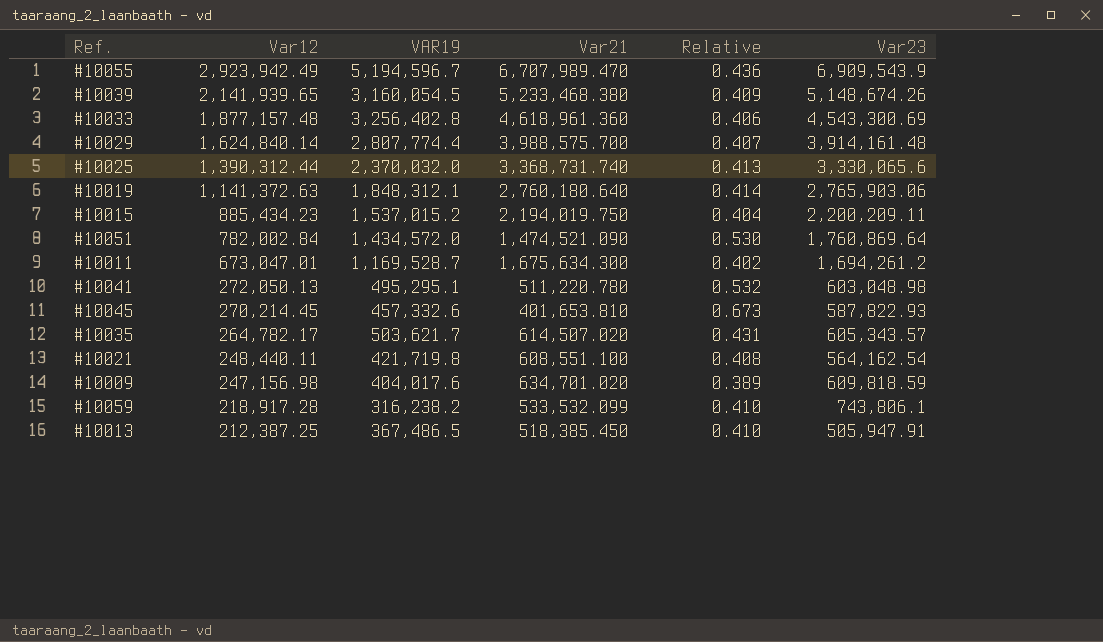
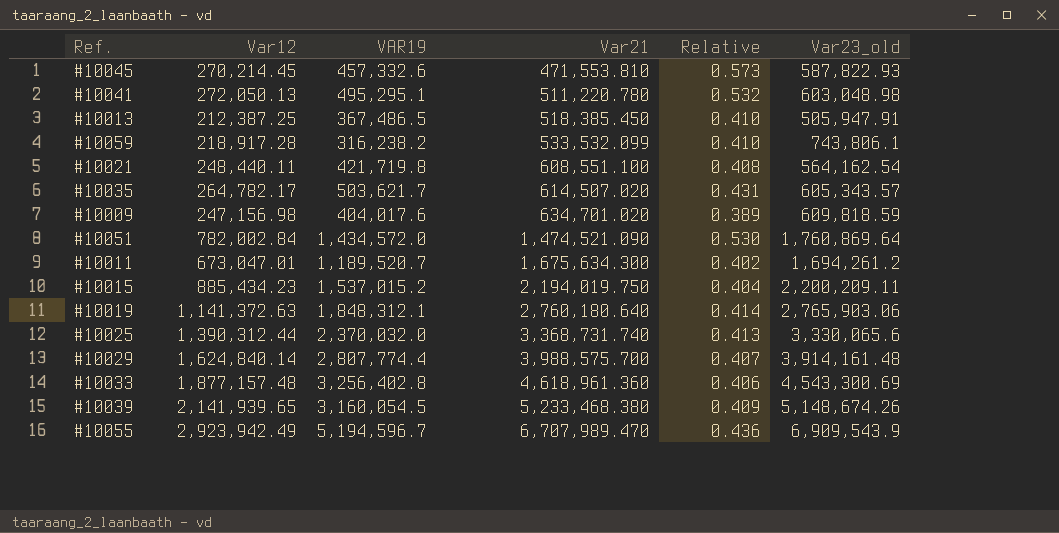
row order: Var12 descending -> Var21 ascending
column name: Var23 -> Var23_old
#10045 | Var21: 401,653.810 -> 471,553.810
#10045 | Relative: 0.673 -> 0.573
#10011 | VAR19: 1,169,528.7 -> 1,189,520.7

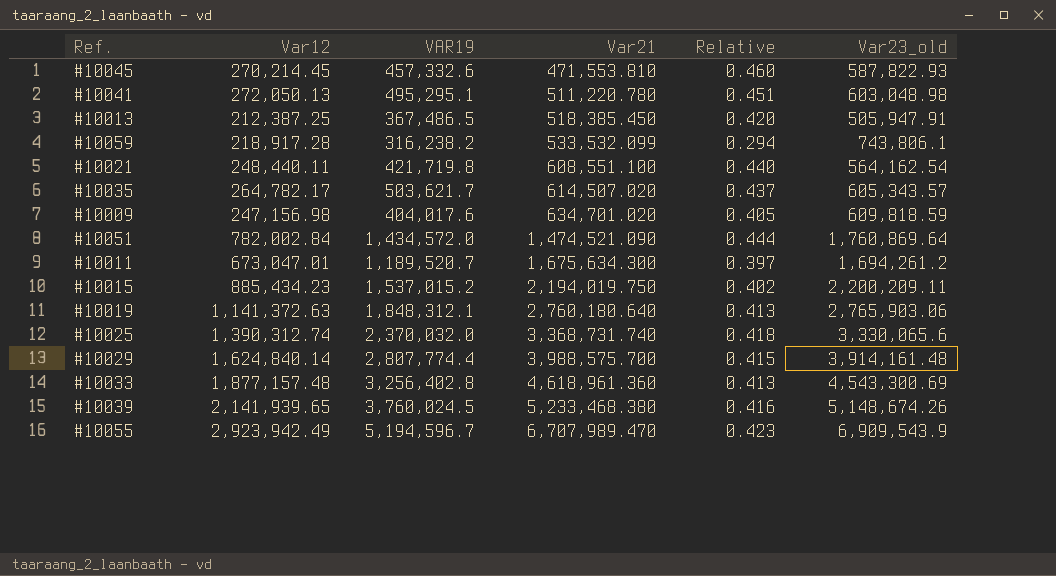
column Relative | formula: [Var12] / [Var21] -> [Var12] / [Var23_old]
#10025 | Var12: 1,390,312.44 -> 1,390,312.74
#10039 | VAR19: 3,160,054.5 -> 3,760,024.5

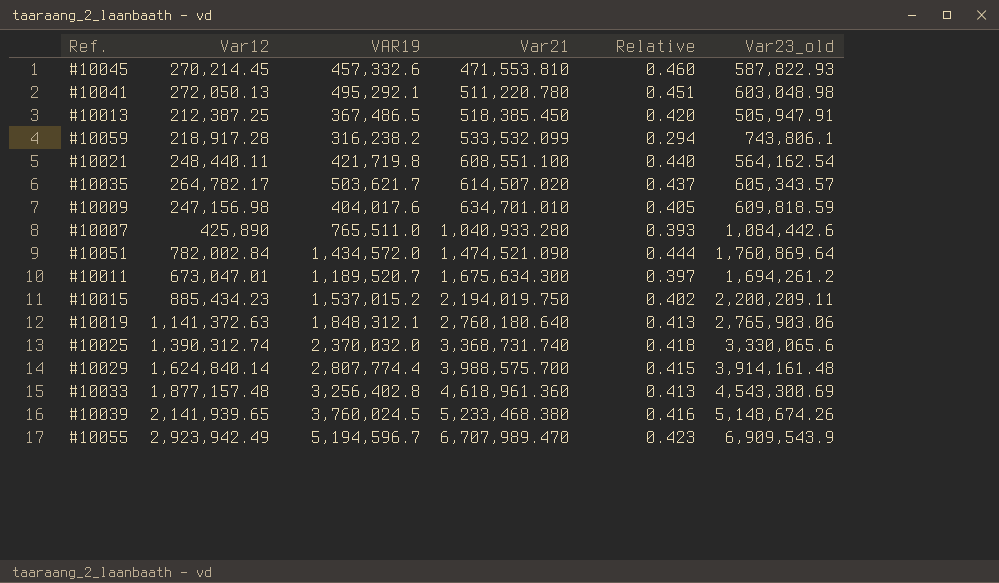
#10041 | VAR19: 495,295.1 -> 495,292.1
#10009 | Var21: 634,701.020 -> 634,701.010
row #10007: none -> 425,890 | 765,511.0 | 1,040,933.280 | 0.393 | 1,084,442.6

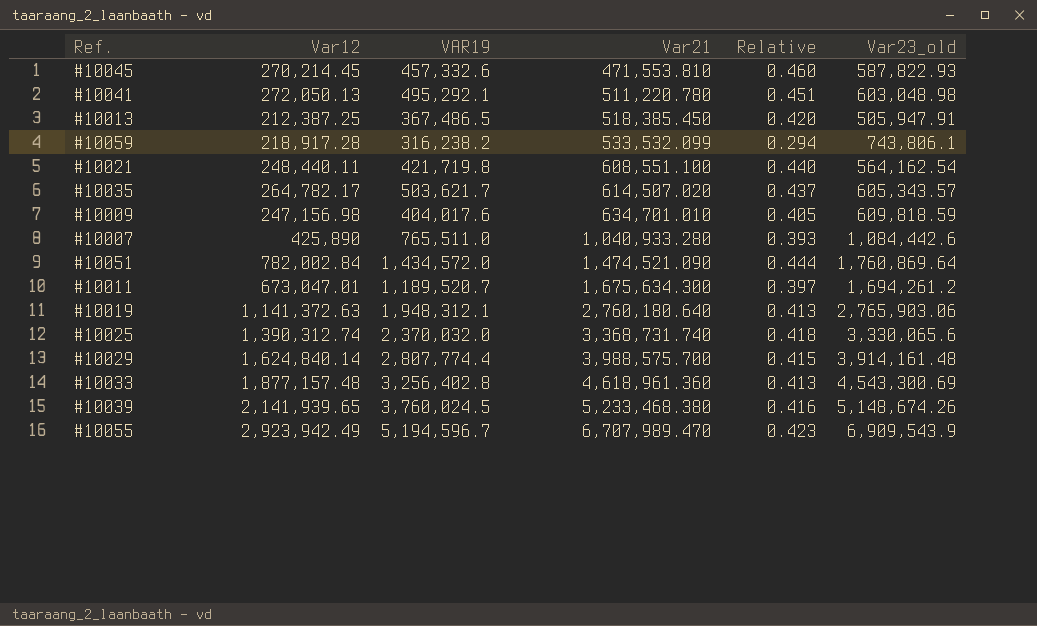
row #10015: 885,434.23 | 1,537,015.2 | 2,194,019.750 | 0.402 | 2,200,209.11 -> none
#10019 | VAR19: 1,848,312.1 -> 1,948,312.1

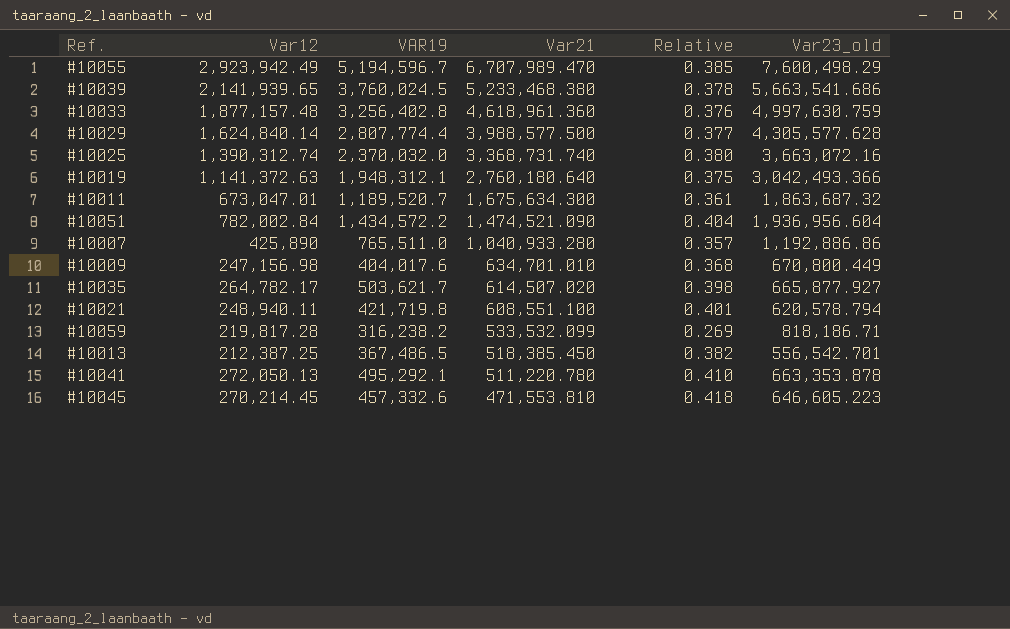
row order: Var21 ascending -> Var21 descending
#10055 | Relative: 0.423 -> 0.385
#10055 | Var23_old: 6,909,543.9 -> 7,600,498.29
#10039 | Relative: 0.416 -> 0.378
#10039 | Var23_old: 5,148,674.26 -> 5,663,541.686
#10033 | Relative: 0.413 -> 0.376
#10033 | Var23_old: 4,543,300.69 -> 4,997,630.759
#10029 | Var21: 3,988,575.700 -> 3,988,577.500
#10029 | Relative: 0.415 -> 0.377
#10029 | Var23_old: 3,914,161.48 -> 4,305,577.628
#10025 | Relative: 0.418 -> 0.380
#10025 | Var23_old: 3,330,065.6 -> 3,663,072.16
#10019 | Relative: 0.413 -> 0.375
#10019 | Var23_old: 2,765,903.06 -> 3,042,493.366
#10011 | Relative: 0.397 -> 0.361
#10011 | Var23_old: 1,694,261.2 -> 1,863,687.32
#10051 | VAR19: 1,434,572.0 -> 1,434,572.2
#10051 | Relative: 0.444 -> 0.404
#10051 | Var23_old: 1,760,869.64 -> 1,936,956.604
#10007 | Relative: 0.393 -> 0.357
#10007 | Var23_old: 1,084,442.6 -> 1,192,886.86
#10009 | Relative: 0.405 -> 0.368
#10009 | Var23_old: 609,818.59 -> 670,800.449
#10035 | Relative: 0.437 -> 0.398
#10035 | Var23_old: 605,343.57 -> 665,877.927
#10021 | Var12: 248,440.11 -> 248,940.11
#10021 | Relative: 0.440 -> 0.401
#10021 | Var23_old: 564,162.54 -> 620,578.794
#10059 | Var12: 218,917.28 -> 219,817.28
#10059 | Relative: 0.294 -> 0.269
#10059 | Var23_old: 743,806.1 -> 818,186.71
#10013 | Relative: 0.420 -> 0.382
#10013 | Var23_old: 505,947.91 -> 556,542.701
#10041 | Relative: 0.451 -> 0.410
#10041 | Var23_old: 603,048.98 -> 663,353.878
#10045 | Relative: 0.460 -> 0.418
#10045 | Var23_old: 587,822.93 -> 646,605.223

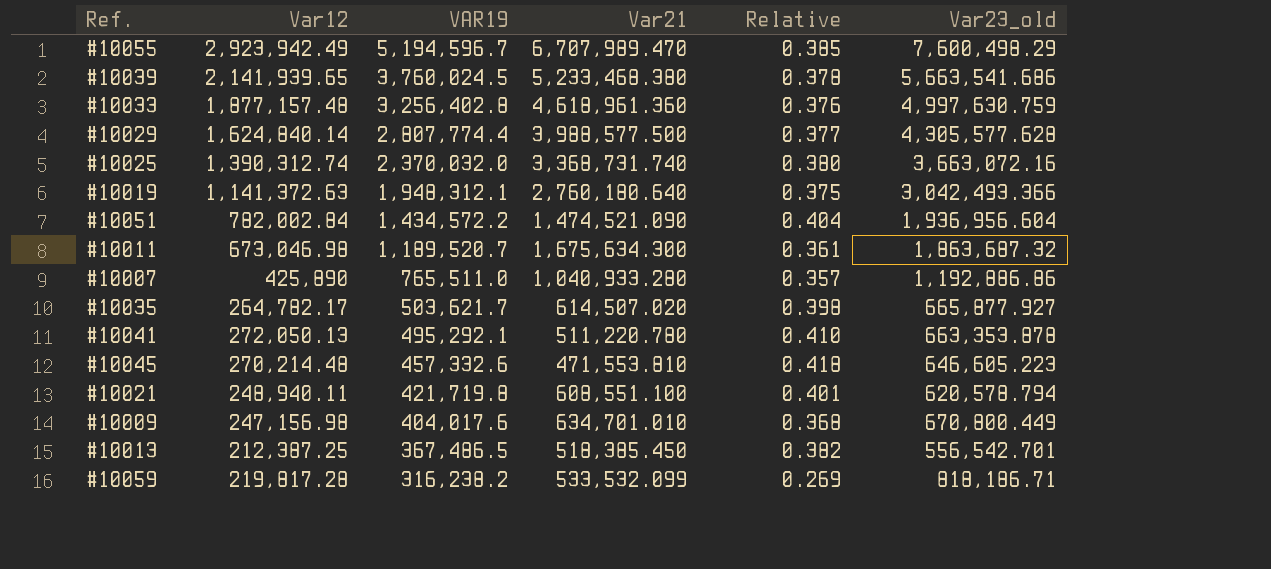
row order: Var21 descending -> VAR19 descending
#10011 | Var12: 673,047.01 -> 673,046.98
#10045 | Var12: 270,214.45 -> 270,214.48

